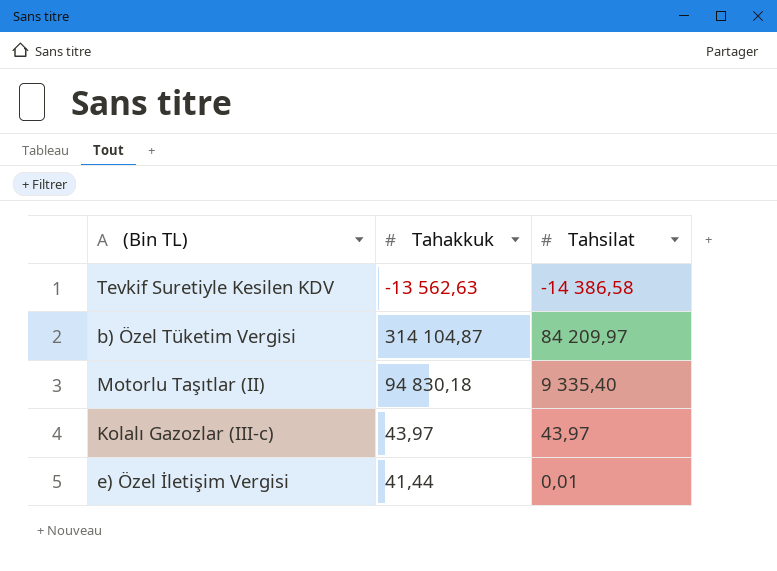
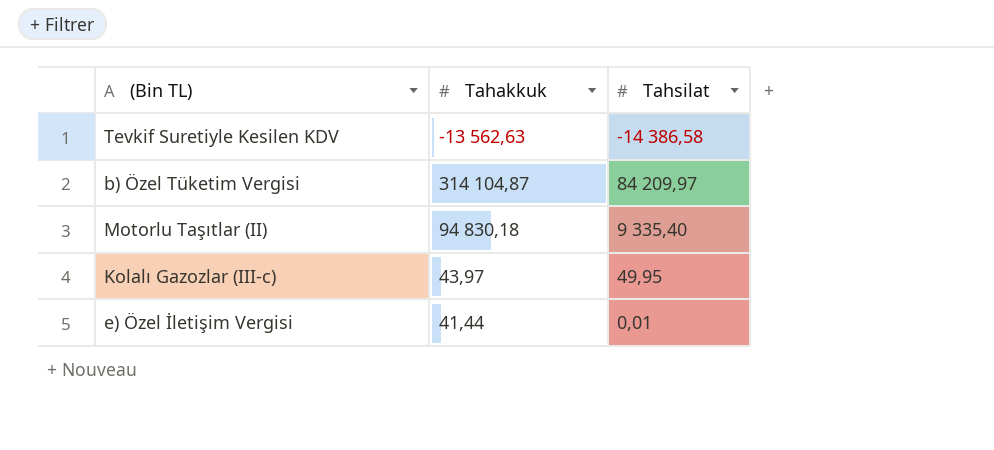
Kolalı Gazozlar (III-c) | Tahsilat: 43,97 -> 49,95

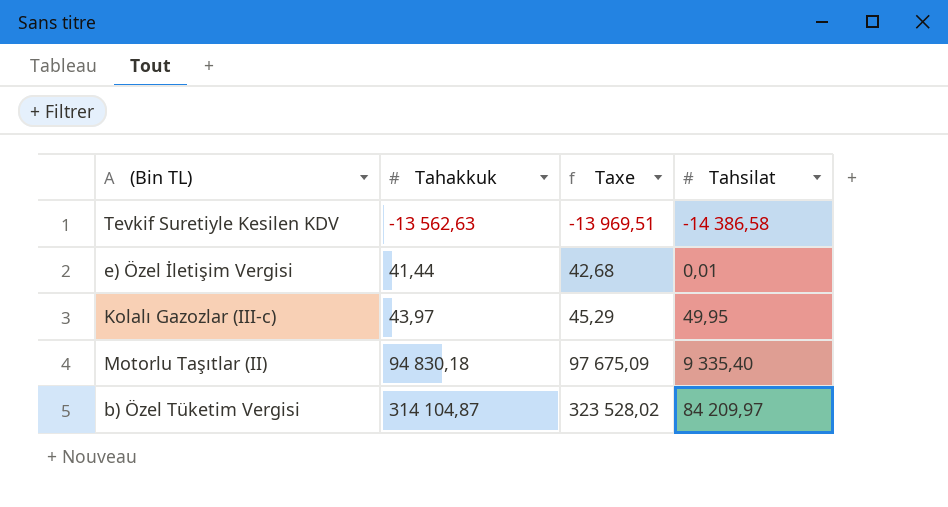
row order: none -> Tahakkuk ascending
column Taxe | formula: none -> [Tahakkuk] * 1,03

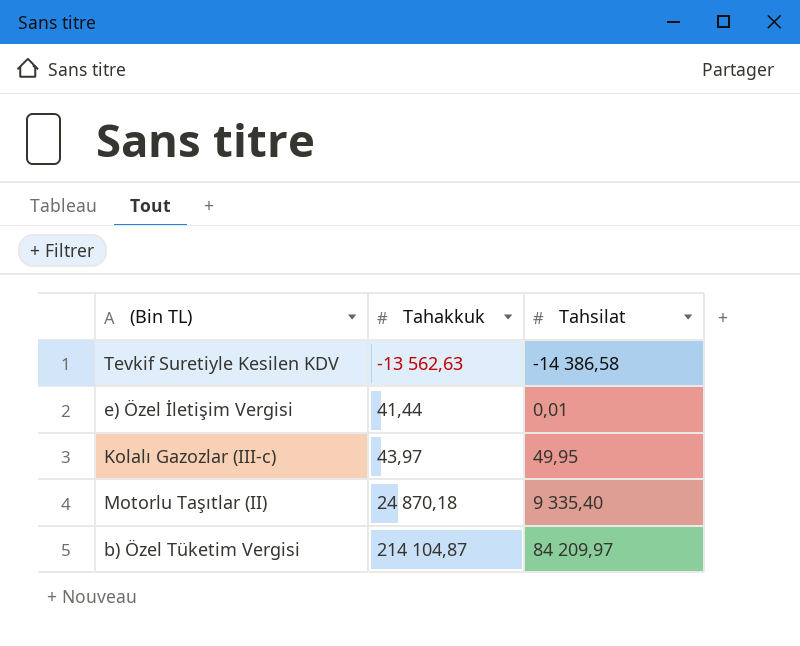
column Taxe | formula: [Tahakkuk] * 1,03 -> none
Motorlu Taşıtlar (II) | Tahakkuk: 94 830,18 -> 24 870,18
b) Özel Tüketim Vergisi | Tahakkuk: 314 104,87 -> 214 104,87

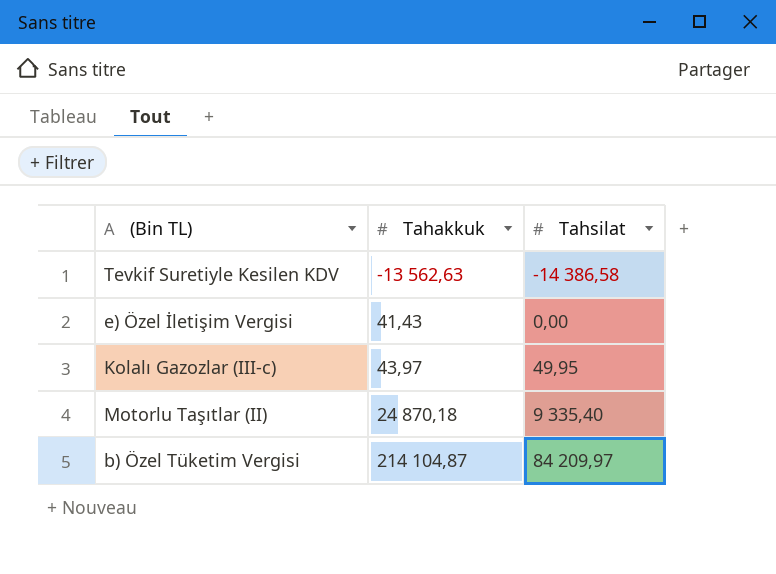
e) Özel İletişim Vergisi | Tahakkuk: 41,44 -> 41,43
e) Özel İletişim Vergisi | Tahsilat: 0,01 -> 0,00

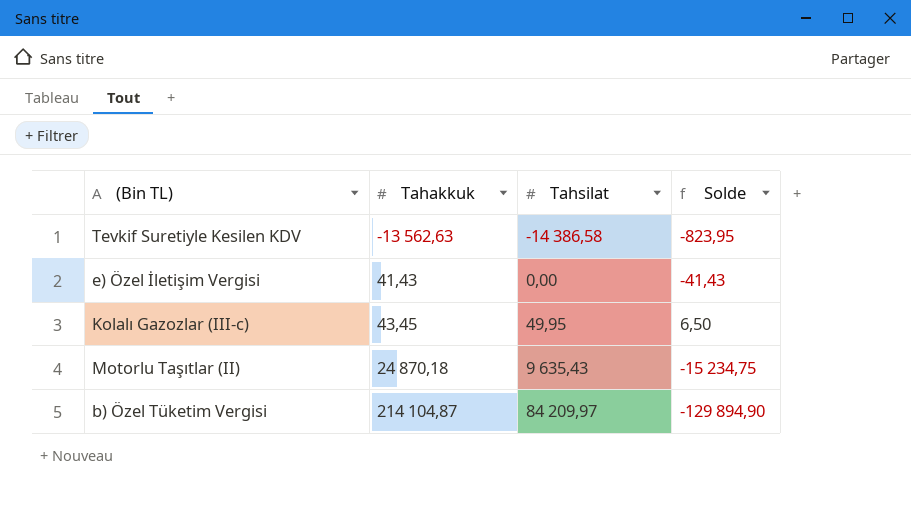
column Solde | formula: none -> [Tahsilat] - [Tahakkuk]
Kolalı Gazozlar (III-c) | Tahakkuk: 43,97 -> 43,45
Motorlu Taşıtlar (II) | Tahsilat: 9 335,40 -> 9 635,43

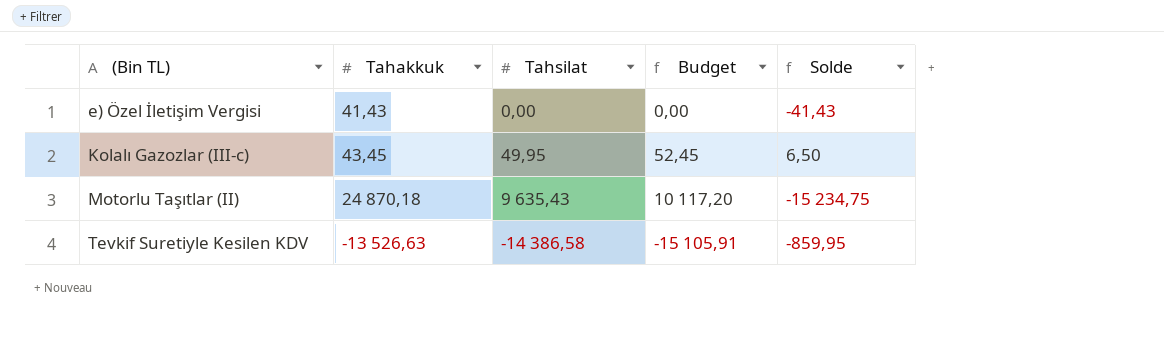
row order: Tahakkuk ascending -> (Bin TL) ascending
column Budget | formula: none -> [Tahsilat] * 1,05
row b) Özel Tüketim Vergisi: 214 104,87 | 84 209,97 | -129 894,90 -> none
Tevkif Suretiyle Kesilen KDV | Tahakkuk: -13 562,63 -> -13 526,63
Tevkif Suretiyle Kesilen KDV | Solde: -823,95 -> -859,95

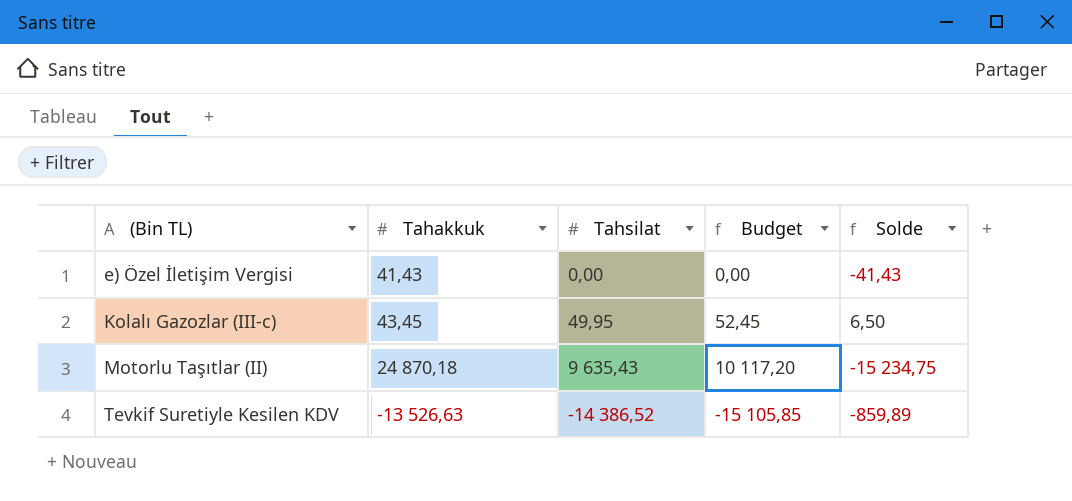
Tevkif Suretiyle Kesilen KDV | Tahsilat: -14 386,58 -> -14 386,52
Tevkif Suretiyle Kesilen KDV | Budget: -15 105,91 -> -15 105,85
Tevkif Suretiyle Kesilen KDV | Solde: -859,95 -> -859,89

